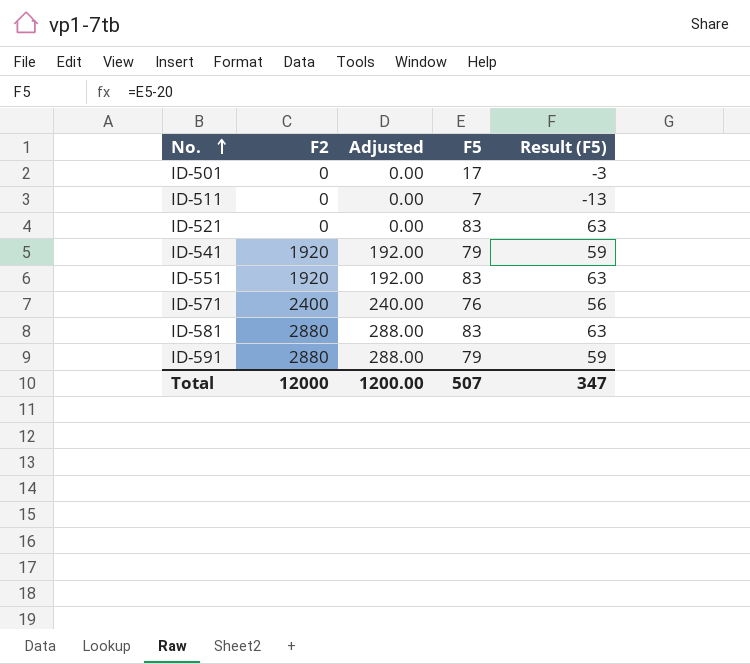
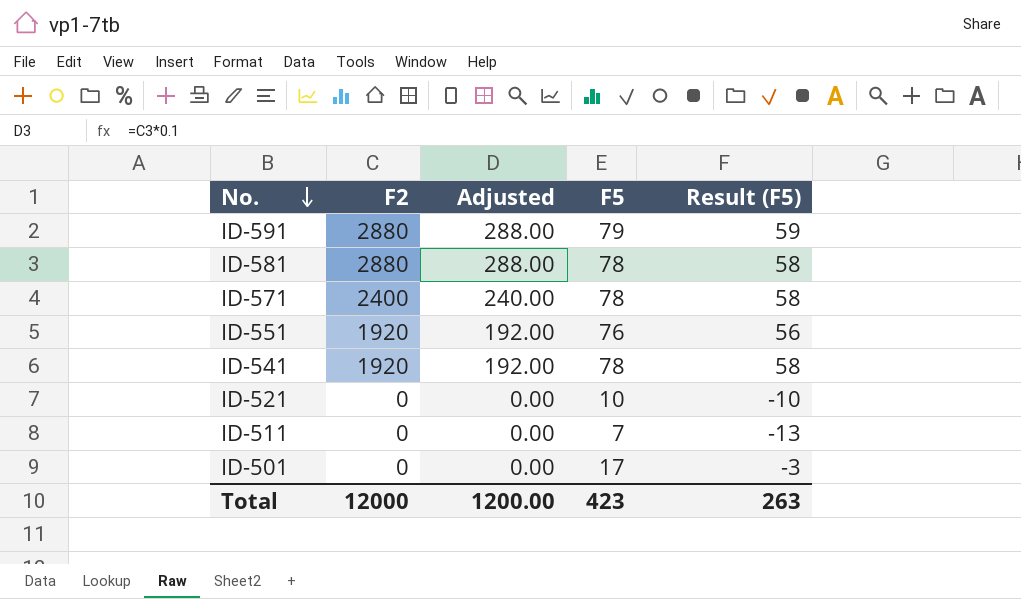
row order: No. ascending -> No. descending
ID-581 | F5: 83 -> 78
ID-581 | Result (F5): 63 -> 58
ID-571 | F5: 76 -> 78
ID-571 | Result (F5): 56 -> 58
ID-551 | F5: 83 -> 76
ID-551 | Result (F5): 63 -> 56
ID-541 | F5: 79 -> 78
ID-541 | Result (F5): 59 -> 58
ID-521 | F5: 83 -> 10
ID-521 | Result (F5): 63 -> -10
Total | F5: 507 -> 423
Total | Result (F5): 347 -> 263

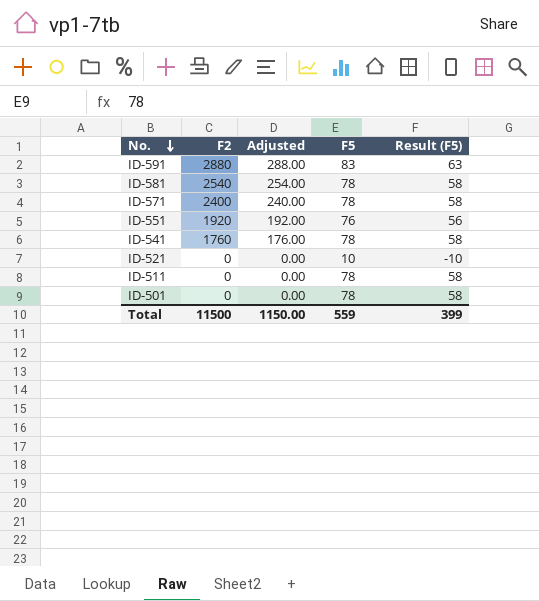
ID-591 | F5: 79 -> 83
ID-591 | Result (F5): 59 -> 63
ID-581 | F2: 2880 -> 2540
ID-581 | Adjusted: 288.00 -> 254.00
ID-541 | F2: 1920 -> 1760
ID-541 | Adjusted: 192.00 -> 176.00
ID-511 | F5: 7 -> 78
ID-511 | Result (F5): -13 -> 58
ID-501 | F5: 17 -> 78
ID-501 | Result (F5): -3 -> 58
Total | F2: 12000 -> 11500
Total | Adjusted: 1200.00 -> 1150.00
Total | F5: 423 -> 559
Total | Result (F5): 263 -> 399

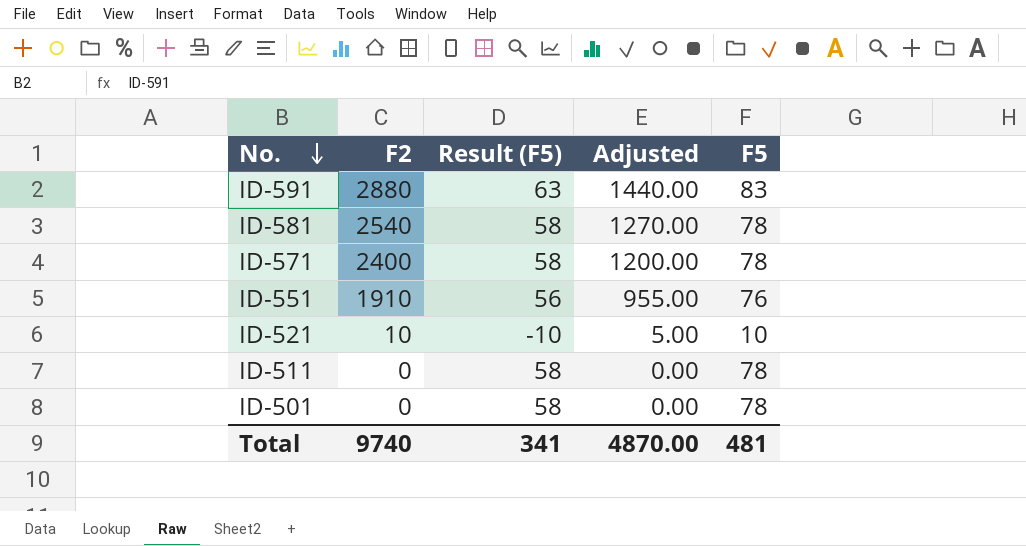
column Result (F5) | position: 5 -> 3
column Adjusted | formula: [F2] * 0.1 -> [F2] * 0.5
row ID-541: 1760 | 176.00 | 78 | 58 -> none
ID-551 | F2: 1920 -> 1910
ID-521 | F2: 0 -> 10
Total | F2: 11500 -> 9740
Total | Result (F5): 399 -> 341
Total | Adjusted: 1150.00 -> 4870.00
Total | F5: 559 -> 481

